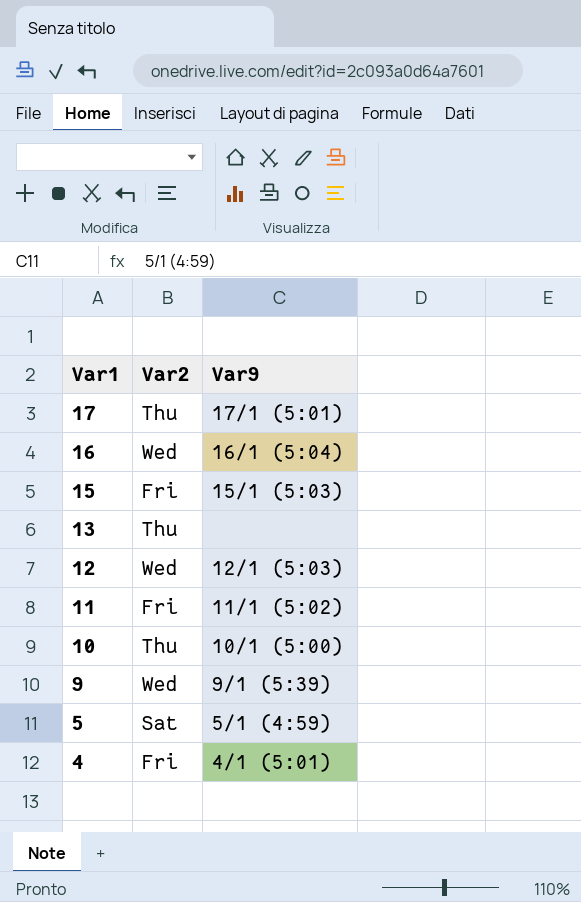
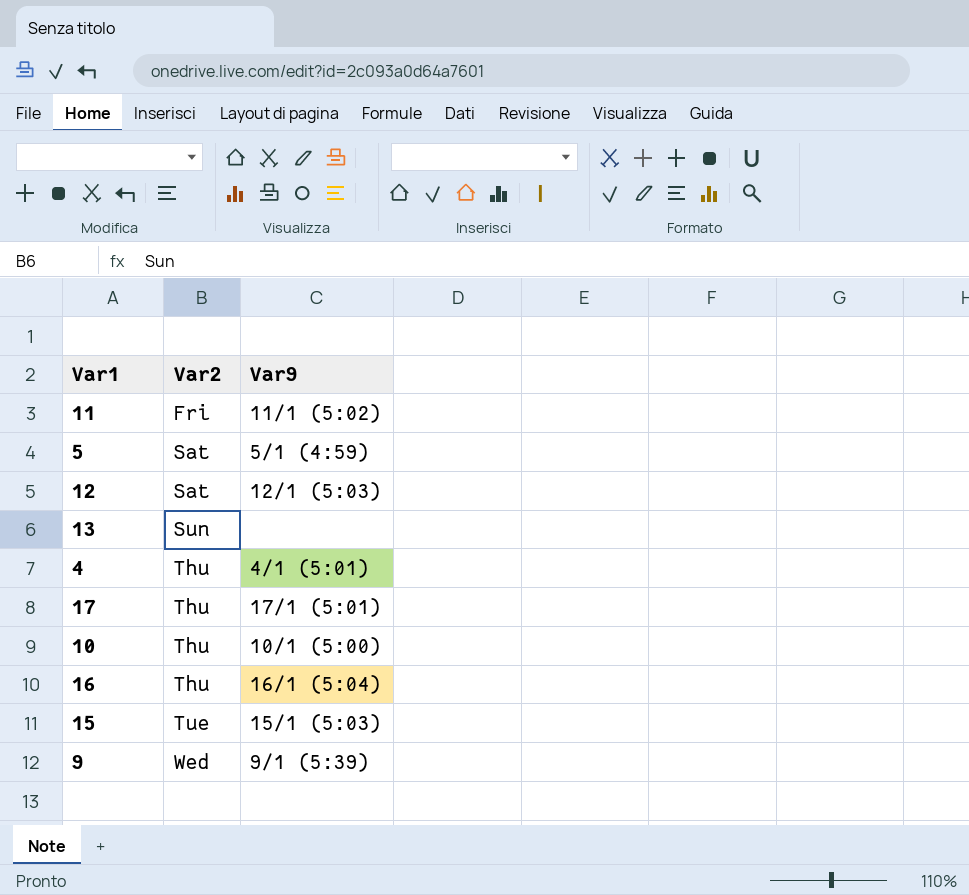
row order: Var1 descending -> Var2 ascending
12 | Var2: Wed -> Sat
13 | Var2: Thu -> Sun
4 | Var2: Fri -> Thu
16 | Var2: Wed -> Thu
15 | Var2: Fri -> Tue

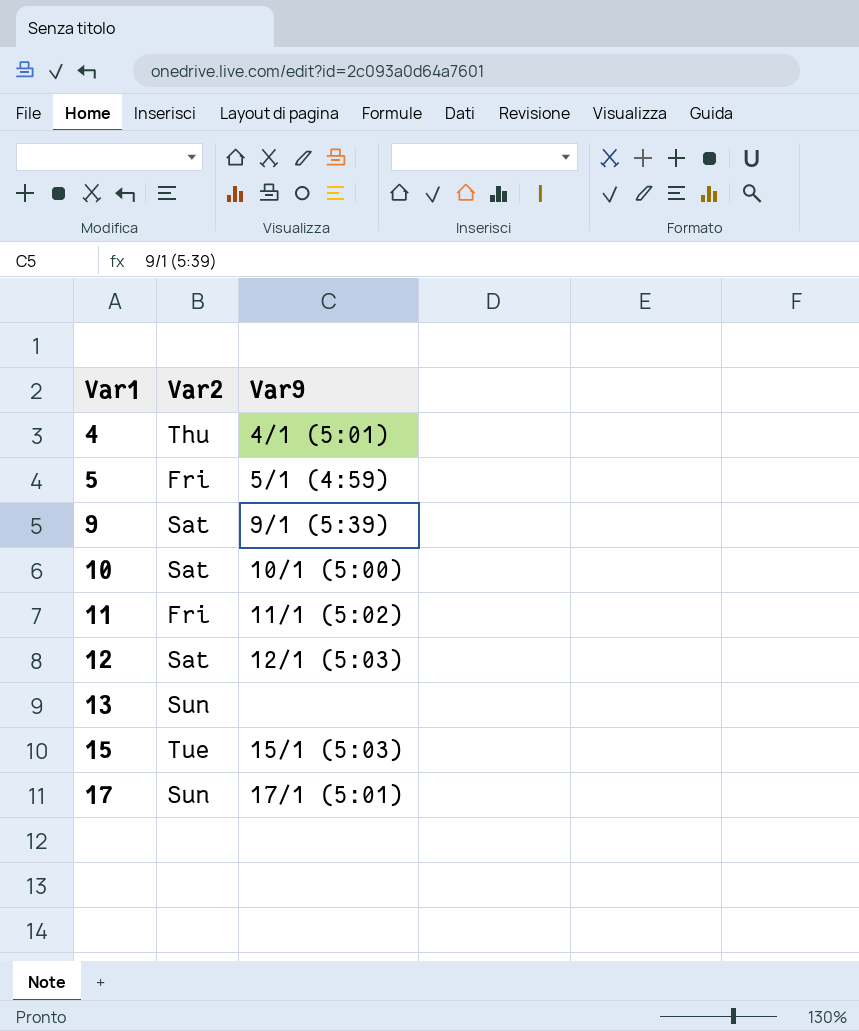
row order: Var2 ascending -> Var1 ascending
row 16: Thu | 16/1 (5:04) -> none
5 | Var2: Sat -> Fri
9 | Var2: Wed -> Sat
10 | Var2: Thu -> Sat
17 | Var2: Thu -> Sun

